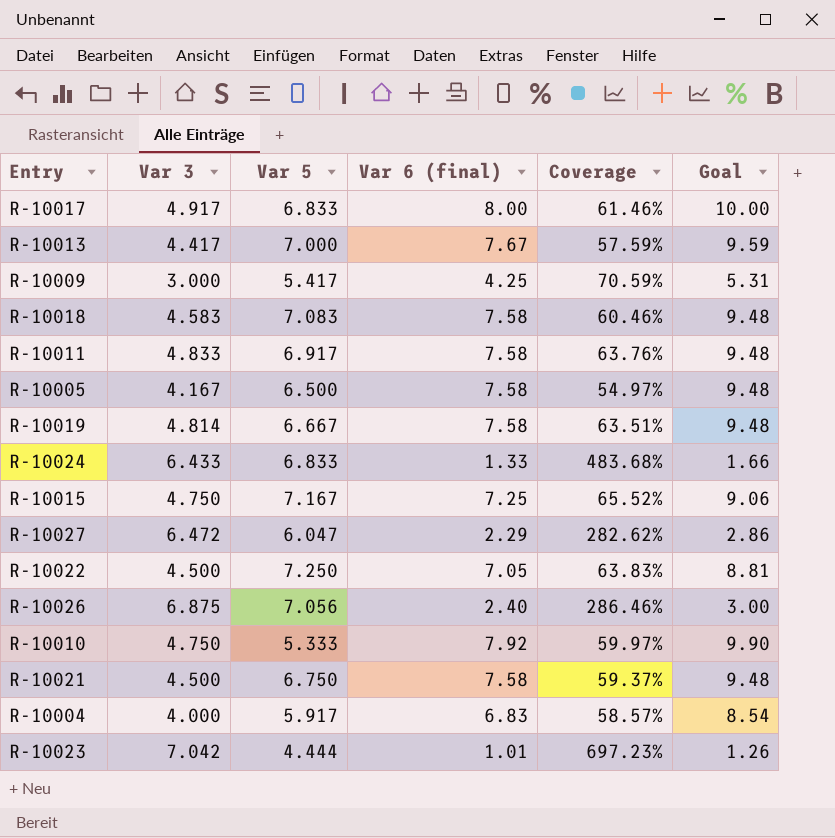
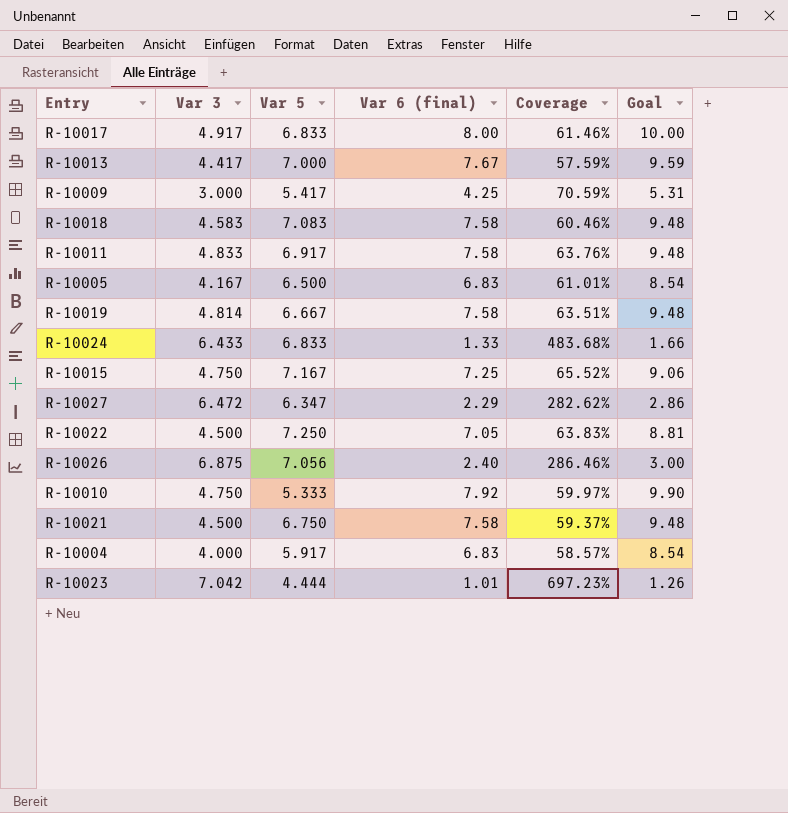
R-10005 | Var 6 (final): 7.58 -> 6.83
R-10005 | Coverage: 54.97% -> 61.01%
R-10005 | Goal: 9.48 -> 8.54
R-10027 | Var 5: 6.047 -> 6.347

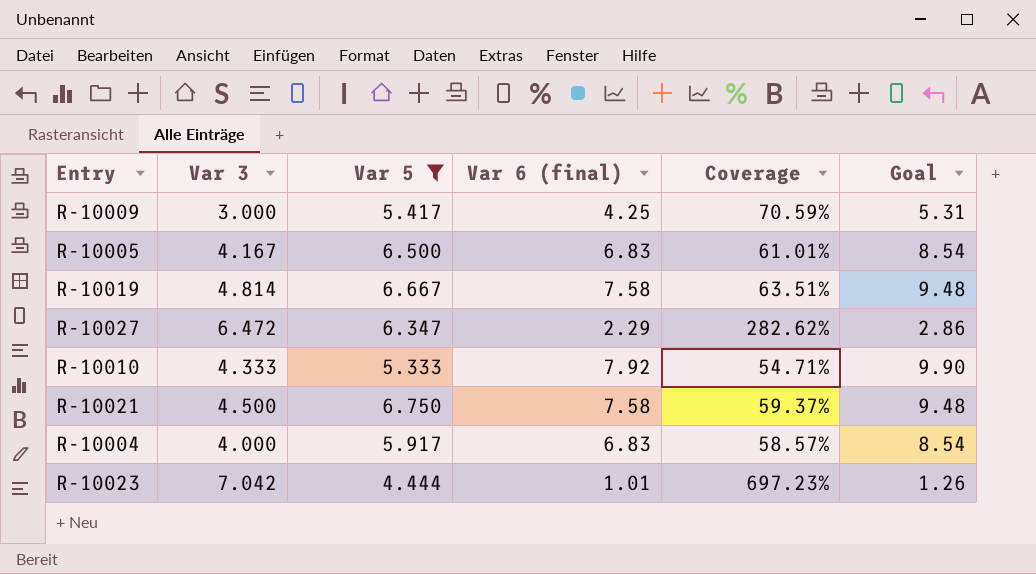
filter: none -> Var 5 <= 6.750
R-10010 | Var 3: 4.750 -> 4.333
R-10010 | Coverage: 59.97% -> 54.71%

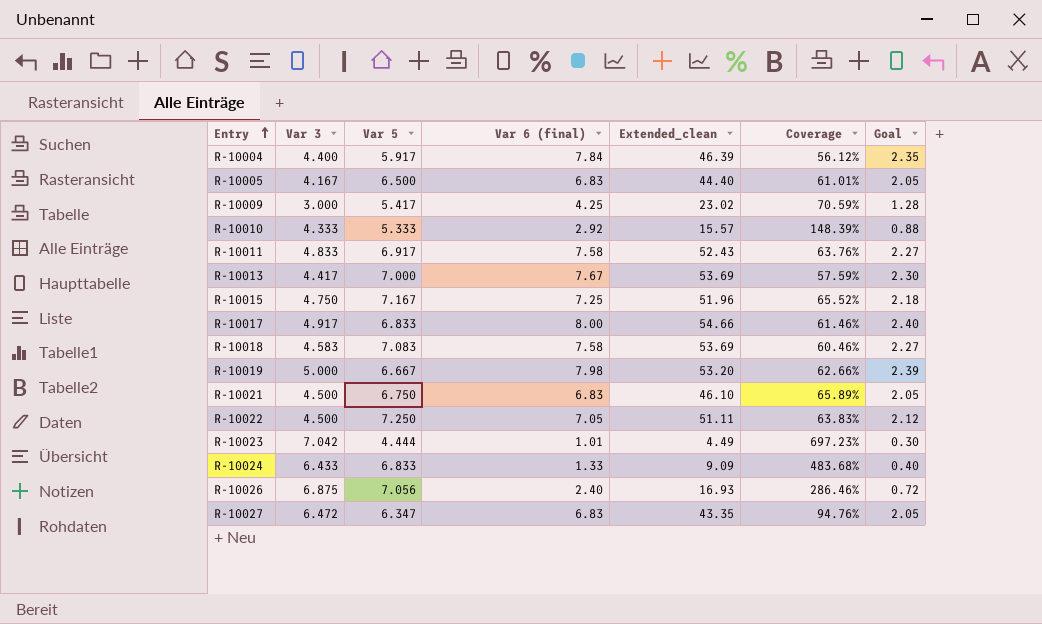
filter: Var 5 <= 6.750 -> none
row order: none -> Entry ascending
column Extended_clean | formula: none -> [Var 5] * [Var 6 (final)]
column Goal | formula: [Var 6 (final)] * 1.25 -> [Var 6 (final)] * 0.3
R-10004 | Var 3: 4.000 -> 4.400
R-10004 | Var 6 (final): 6.83 -> 7.84
R-10004 | Coverage: 58.57% -> 56.12%
R-10010 | Var 6 (final): 7.92 -> 2.92
R-10010 | Coverage: 54.71% -> 148.39%
R-10019 | Var 3: 4.814 -> 5.000
R-10019 | Var 6 (final): 7.58 -> 7.98
R-10019 | Coverage: 63.51% -> 62.66%
R-10021 | Var 6 (final): 7.58 -> 6.83
R-10021 | Coverage: 59.37% -> 65.89%
R-10027 | Var 6 (final): 2.29 -> 6.83
R-10027 | Coverage: 282.62% -> 94.76%

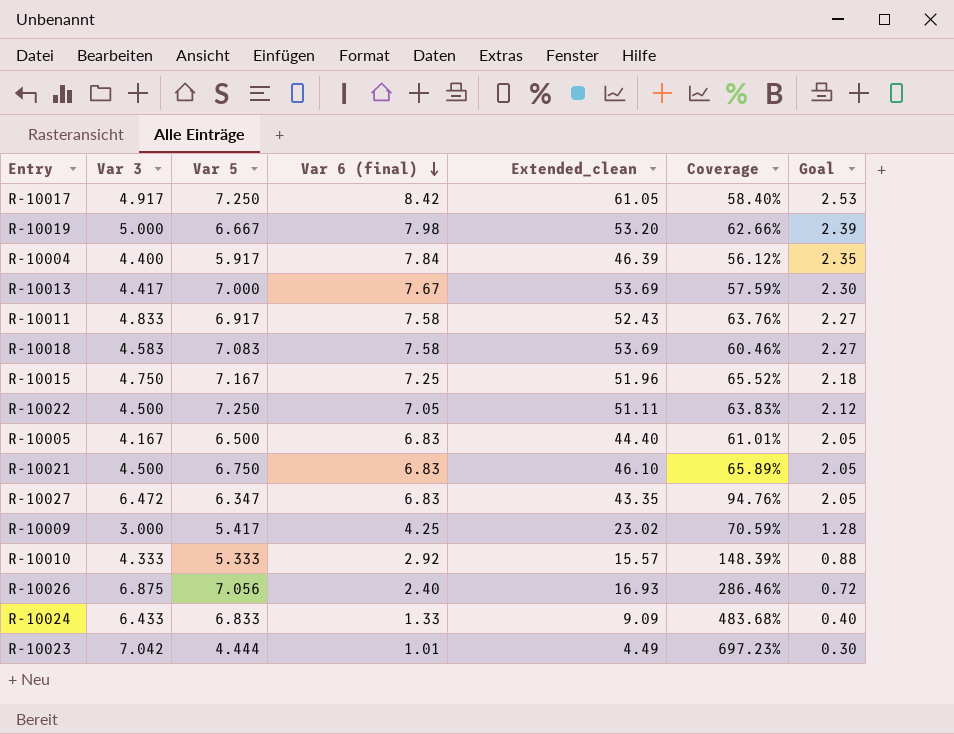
row order: Entry ascending -> Var 6 (final) descending
R-10017 | Var 5: 6.833 -> 7.250
R-10017 | Var 6 (final): 8.00 -> 8.42
R-10017 | Extended_clean: 54.66 -> 61.05
R-10017 | Coverage: 61.46% -> 58.40%
R-10017 | Goal: 2.40 -> 2.53

